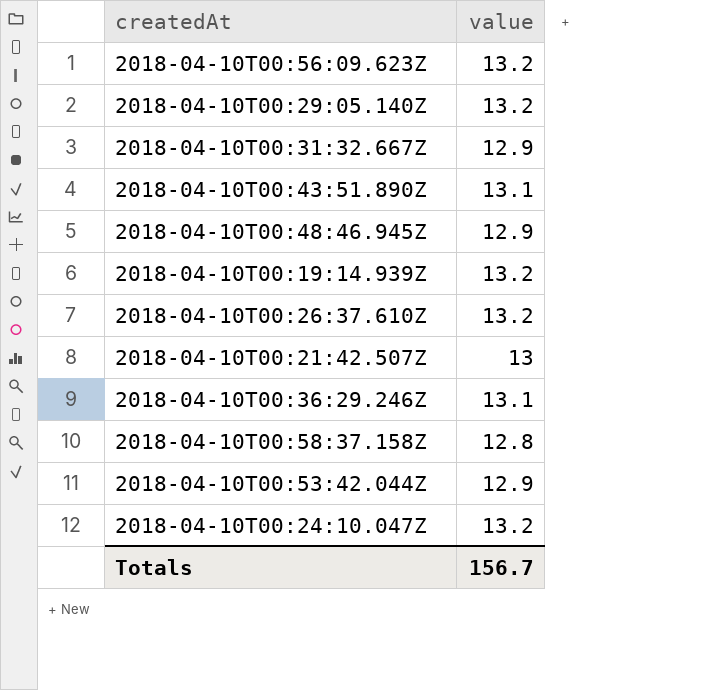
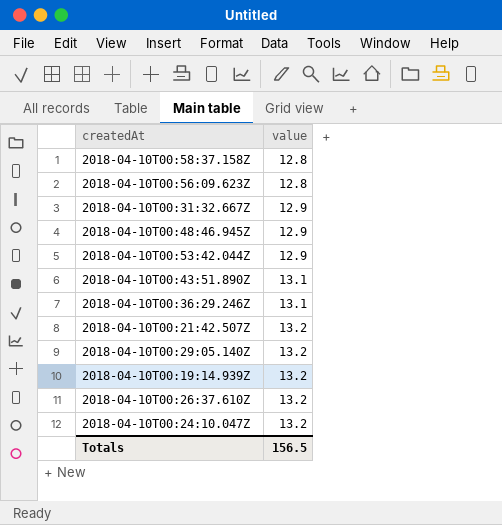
row order: none -> value ascending
2018-04-10T00:56:09.623Z | value: 13.2 -> 12.8
2018-04-10T00:21:42.507Z | value: 13 -> 13.2
Totals | value: 156.7 -> 156.5

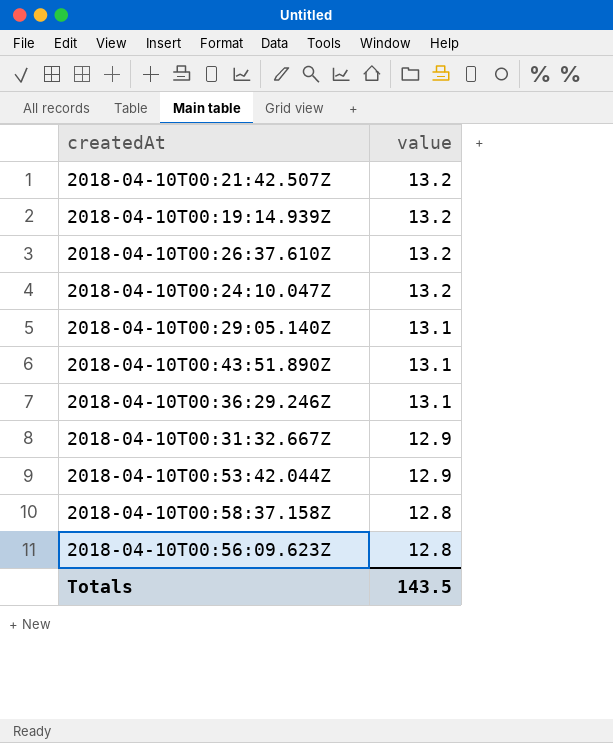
row order: value ascending -> value descending
row 2018-04-10T00:48:46.945Z: 12.9 -> none
2018-04-10T00:29:05.140Z | value: 13.2 -> 13.1
Totals | value: 156.5 -> 143.5

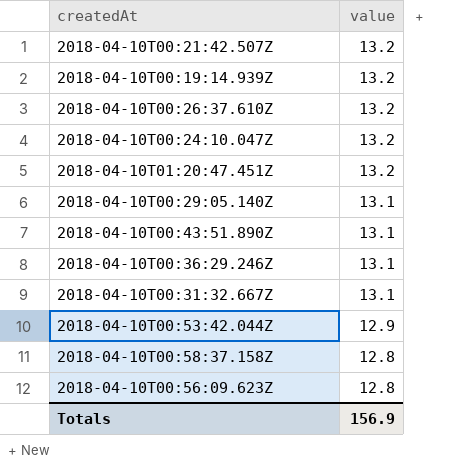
row 2018-04-10T01:20:47.451Z: none -> 13.2
2018-04-10T00:31:32.667Z | value: 12.9 -> 13.1
Totals | value: 143.5 -> 156.9

